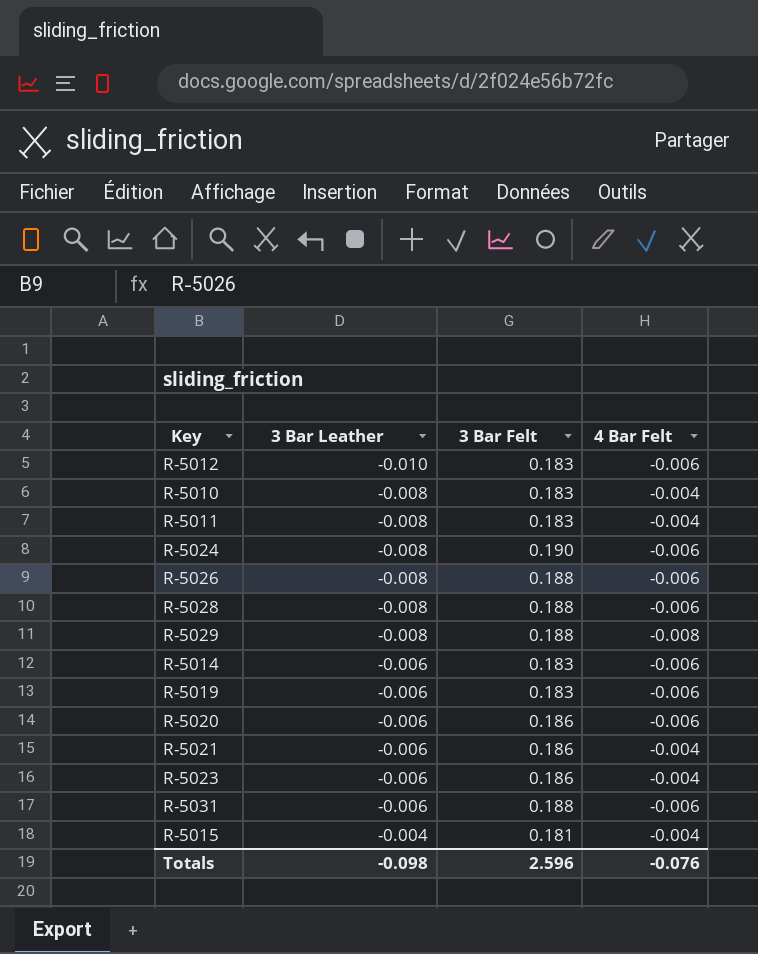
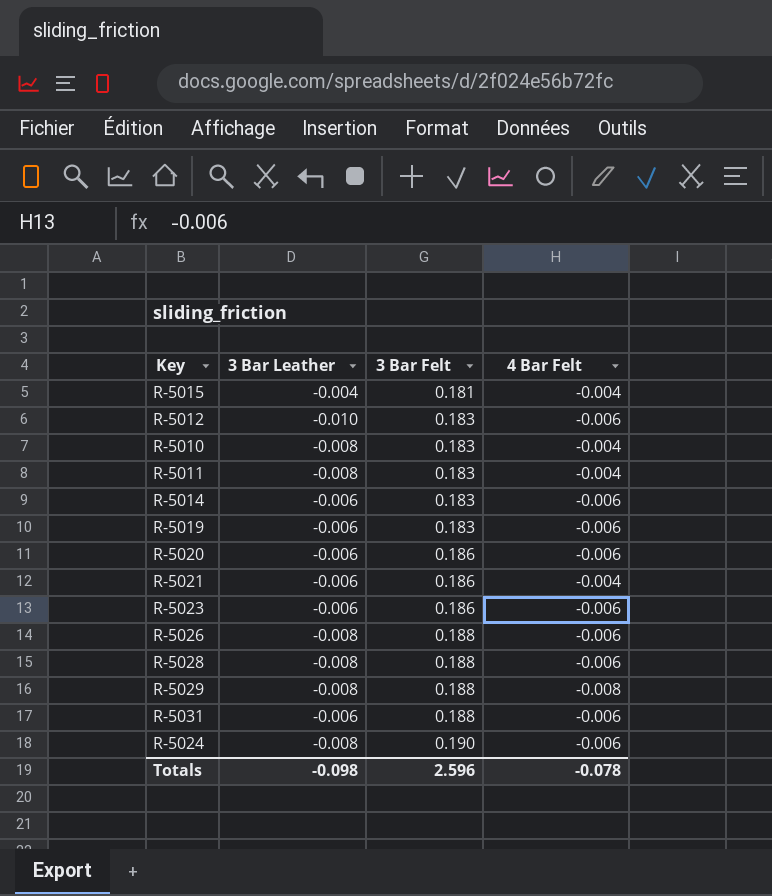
row order: 3 Bar Leather ascending -> 3 Bar Felt ascending
R-5023 | 4 Bar Felt: -0.004 -> -0.006
Totals | 4 Bar Felt: -0.076 -> -0.078

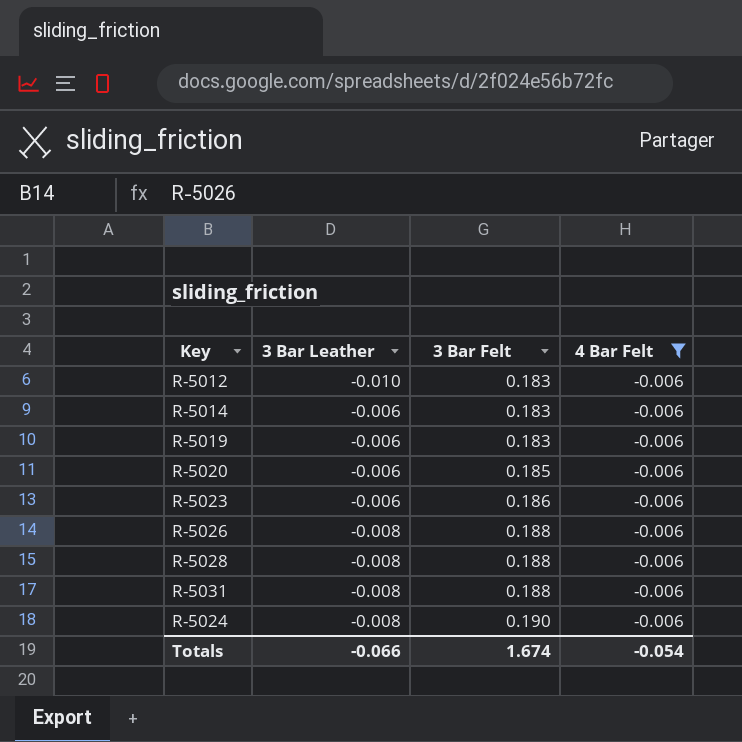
filter: none -> 4 Bar Felt = -0.006
R-5020 | 3 Bar Felt: 0.186 -> 0.185
R-5031 | 3 Bar Leather: -0.006 -> -0.008
Totals | 3 Bar Leather: -0.098 -> -0.066
Totals | 3 Bar Felt: 2.596 -> 1.674
Totals | 4 Bar Felt: -0.078 -> -0.054

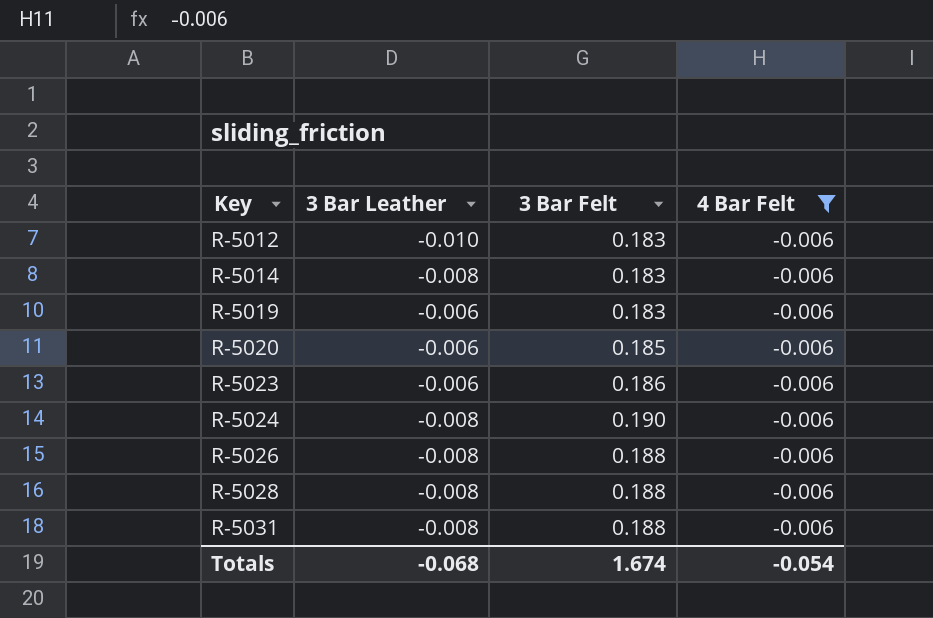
row order: 3 Bar Felt ascending -> Key ascending
R-5014 | 3 Bar Leather: -0.006 -> -0.008
Totals | 3 Bar Leather: -0.066 -> -0.068

